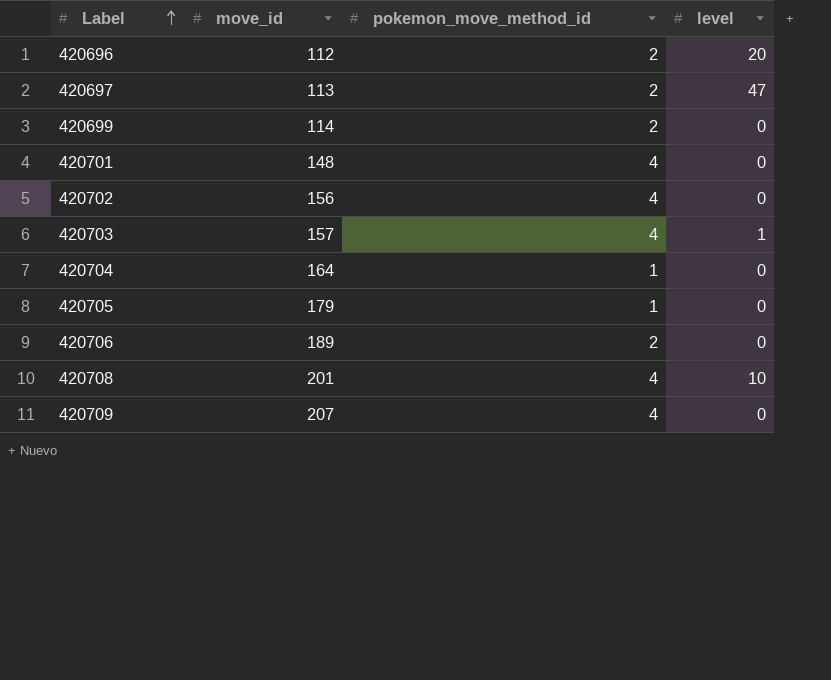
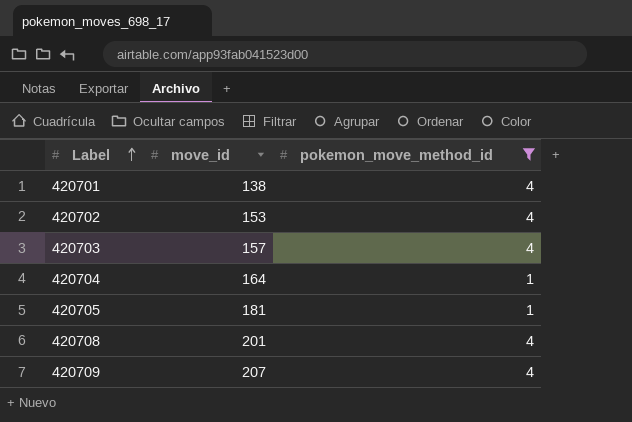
filter: none -> pokemon_move_method_id != 2
column level | position: 4 -> none
420701 | move_id: 148 -> 138
420702 | move_id: 156 -> 153
420705 | move_id: 179 -> 181

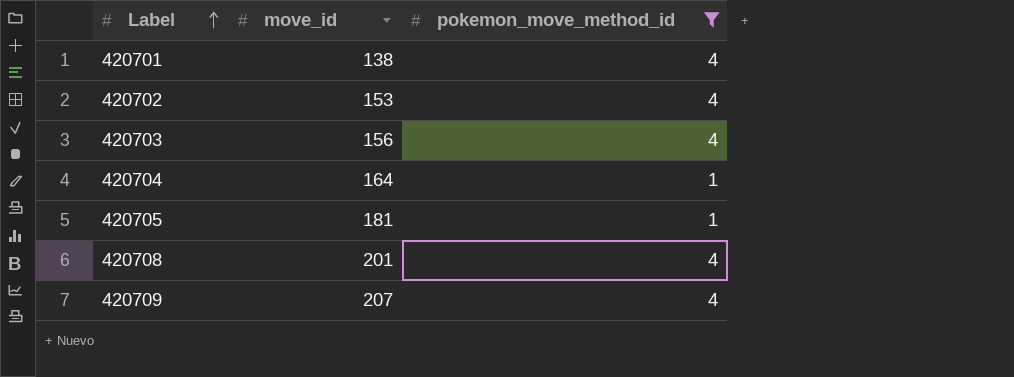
420703 | move_id: 157 -> 156

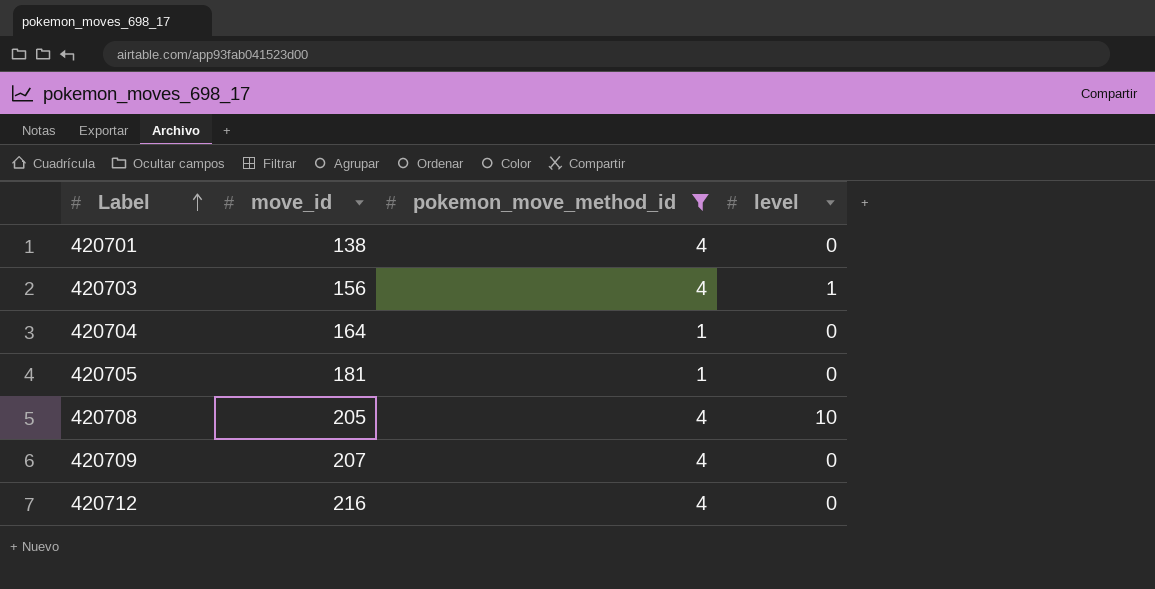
column level | position: none -> 4
row 420702: 153 | 4 -> none
420708 | move_id: 201 -> 205
row 420712: none -> 216 | 4 | 0

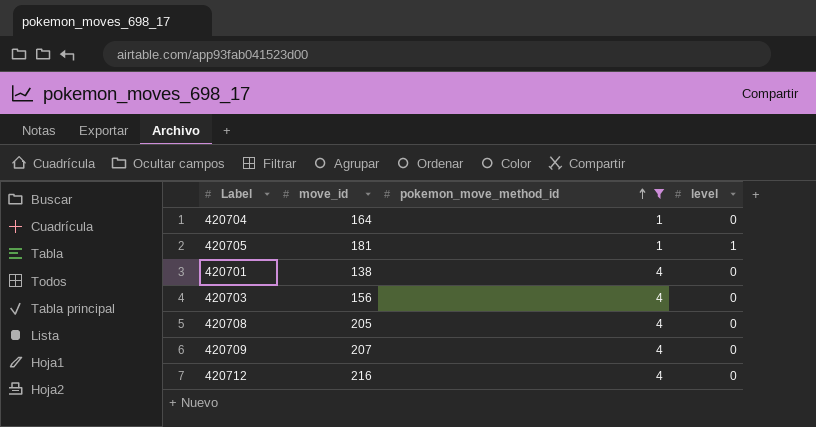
row order: Label ascending -> pokemon_move_method_id ascending
420705 | level: 0 -> 1
420703 | level: 1 -> 0
420708 | level: 10 -> 0

